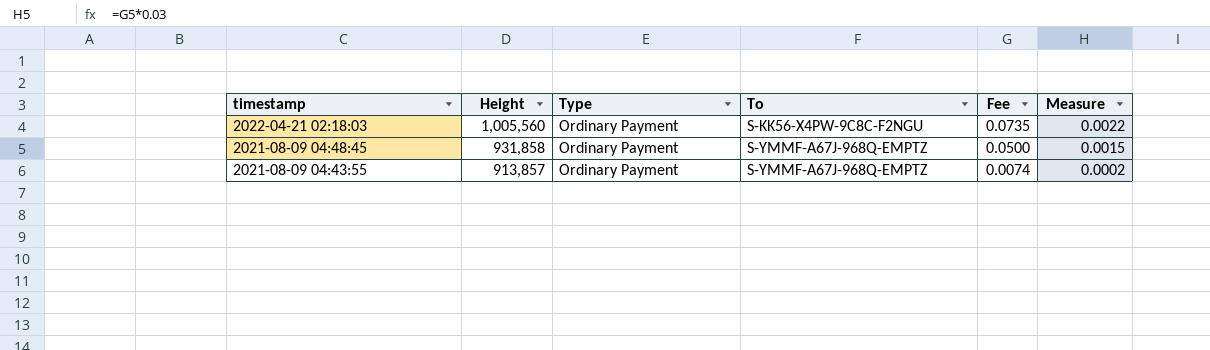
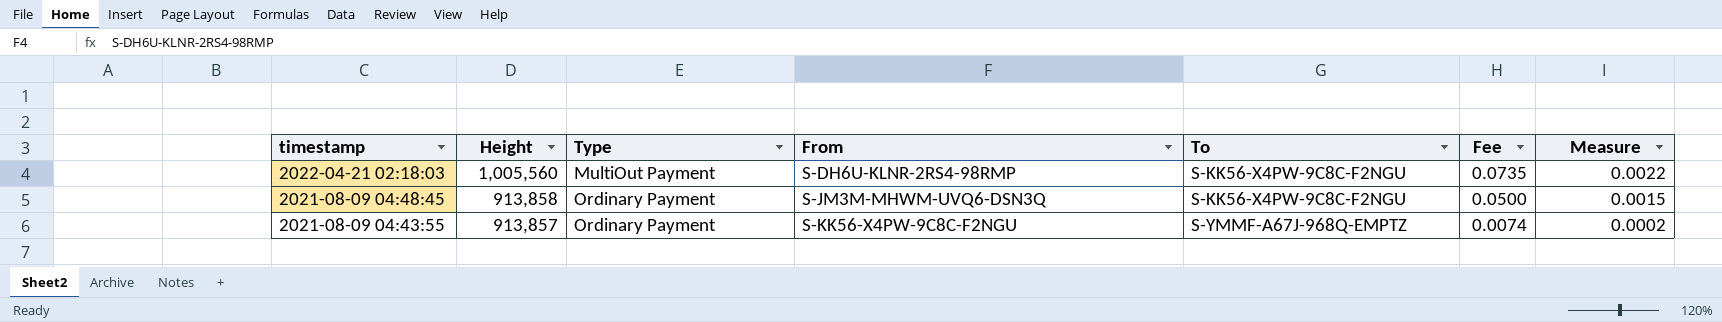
column From | position: none -> 4
2022-04-21 02:18:03 | Type: Ordinary Payment -> MultiOut Payment
2021-08-09 04:48:45 | Height: 931,858 -> 913,858
2021-08-09 04:48:45 | To: S-YMMF-A67J-968Q-EMPTZ -> S-KK56-X4PW-9C8C-F2NGU

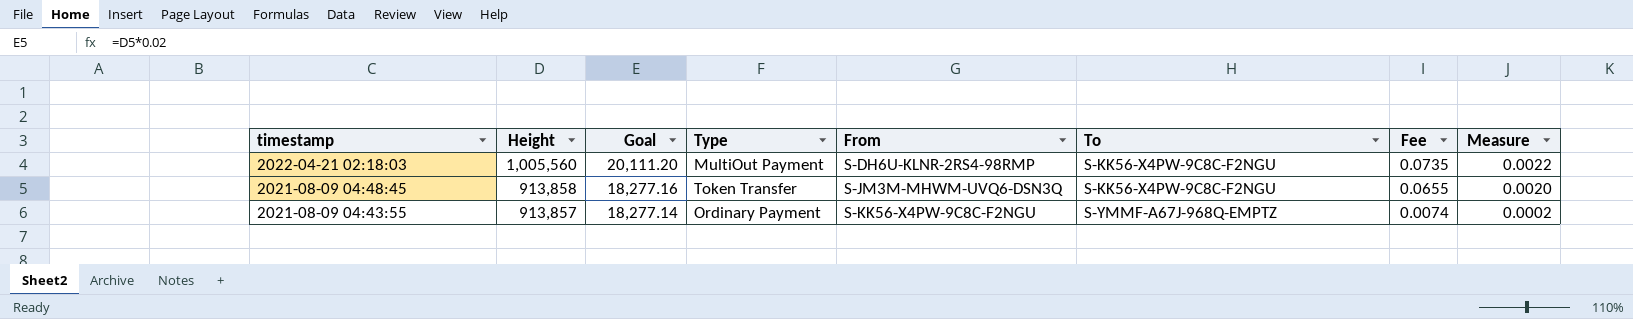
column Goal | formula: none -> [Height] * 0.02
2021-08-09 04:48:45 | Type: Ordinary Payment -> Token Transfer
2021-08-09 04:48:45 | Fee: 0.0500 -> 0.0655
2021-08-09 04:48:45 | Measure: 0.0015 -> 0.0020

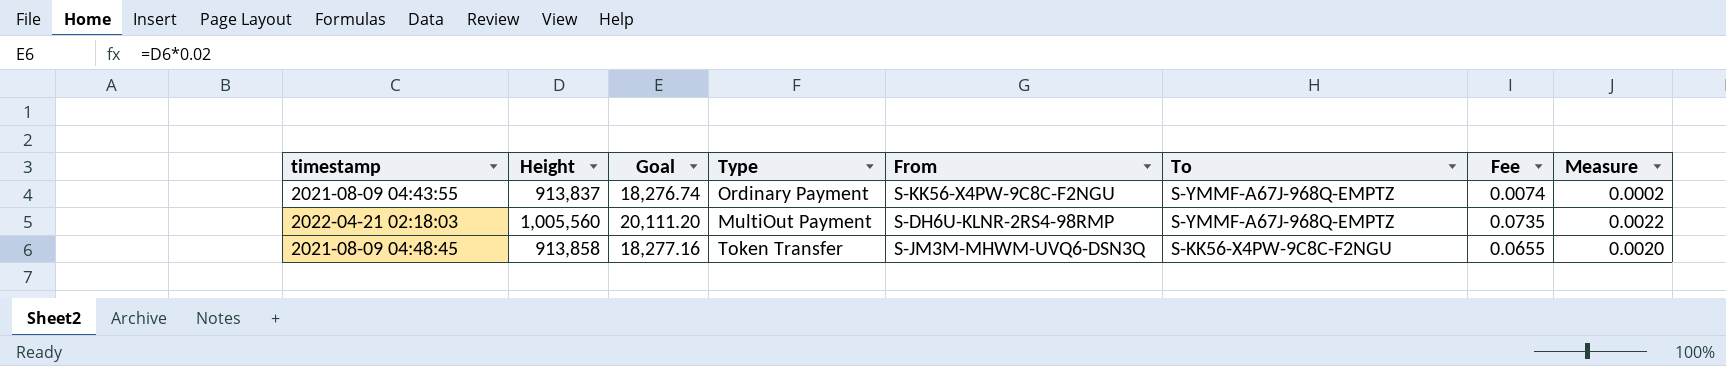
row order: timestamp descending -> To descending
2021-08-09 04:43:55 | Height: 913,857 -> 913,837
2021-08-09 04:43:55 | Goal: 18,277.14 -> 18,276.74
2022-04-21 02:18:03 | To: S-KK56-X4PW-9C8C-F2NGU -> S-YMMF-A67J-968Q-EMPTZ

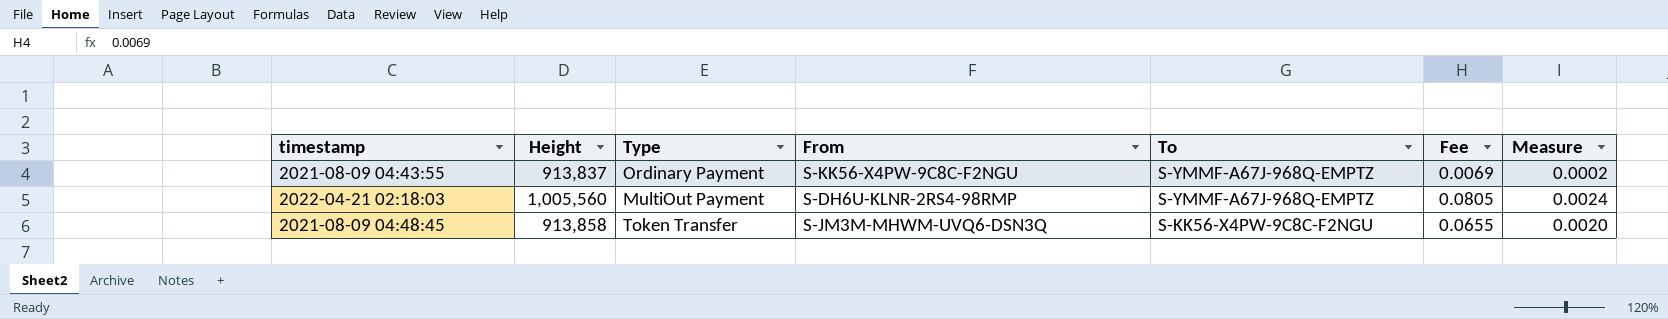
column Goal | formula: [Height] * 0.02 -> none
2021-08-09 04:43:55 | Fee: 0.0074 -> 0.0069
2022-04-21 02:18:03 | Fee: 0.0735 -> 0.0805
2022-04-21 02:18:03 | Measure: 0.0022 -> 0.0024

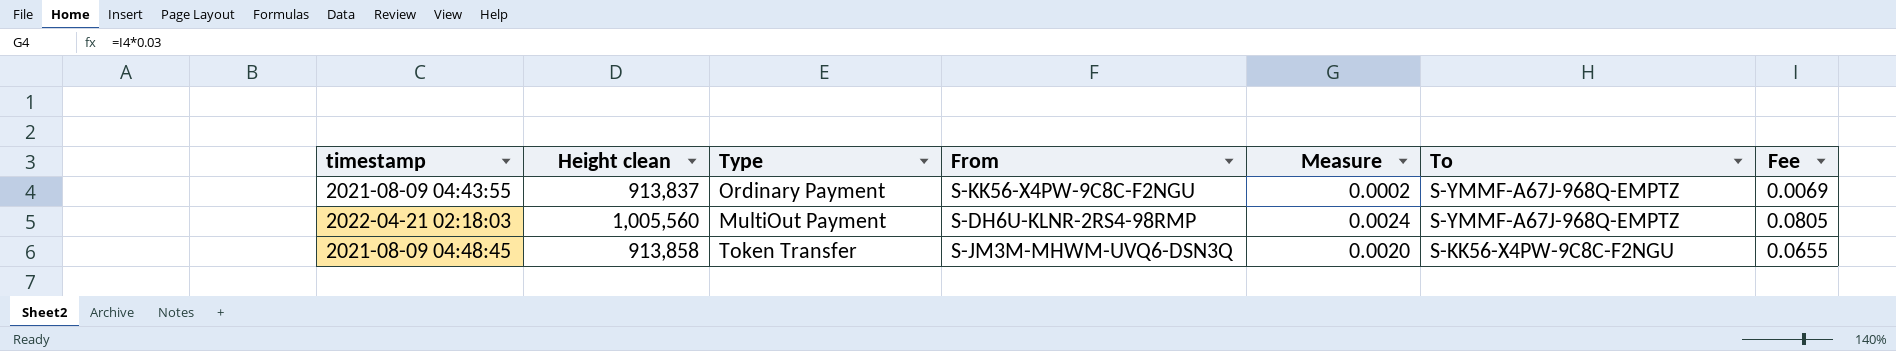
column name: Height -> Height clean
column Measure | position: 7 -> 5

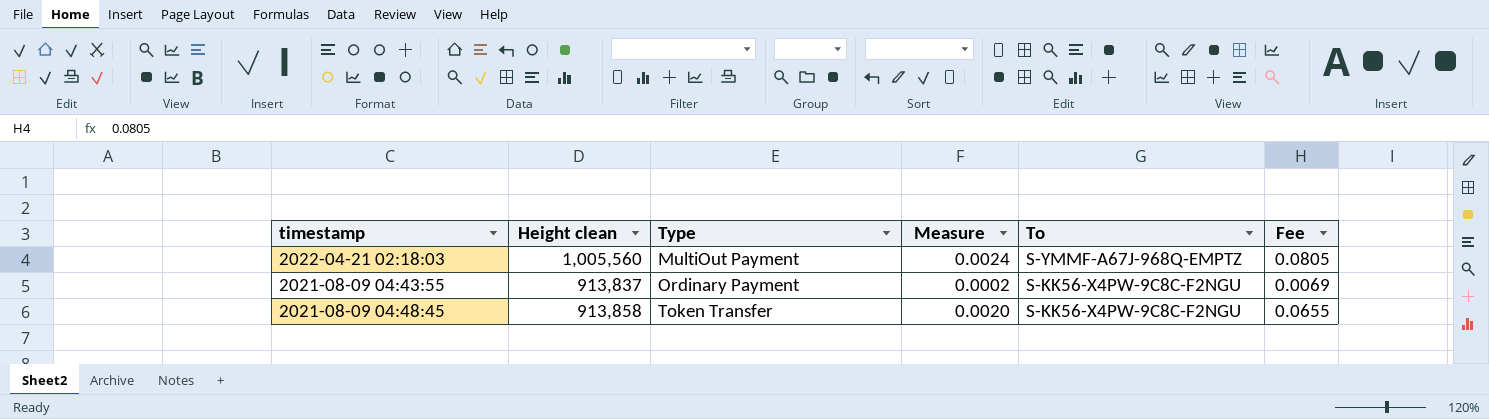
row order: To descending -> Type ascending
column From | position: 4 -> none
2021-08-09 04:43:55 | To: S-YMMF-A67J-968Q-EMPTZ -> S-KK56-X4PW-9C8C-F2NGU

